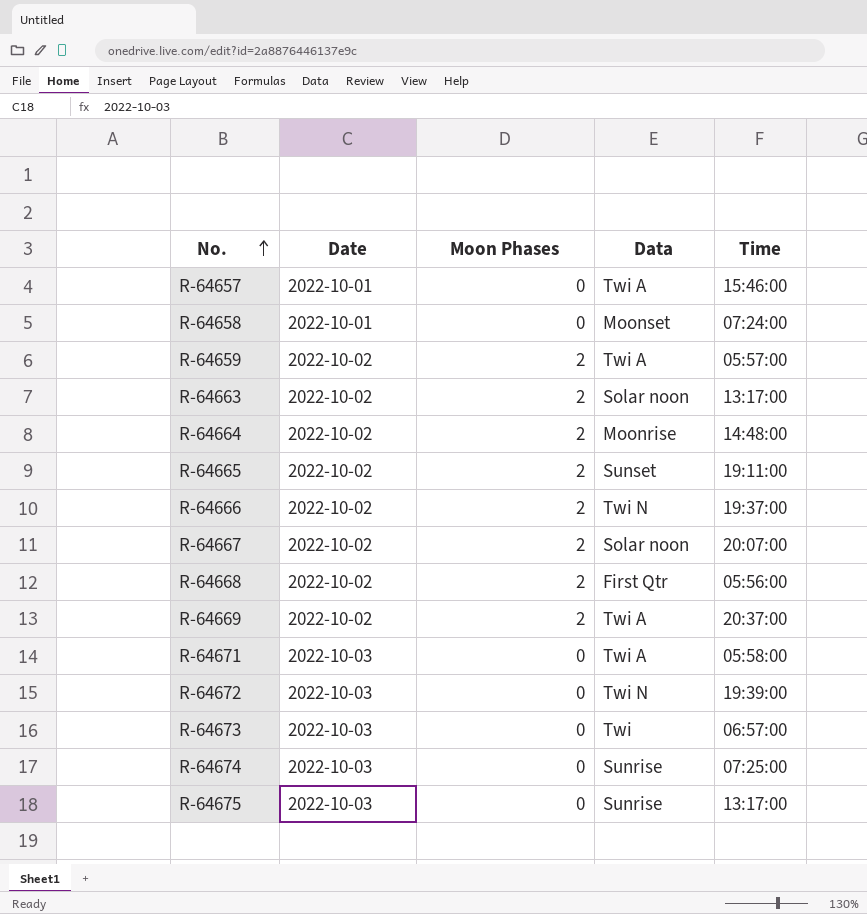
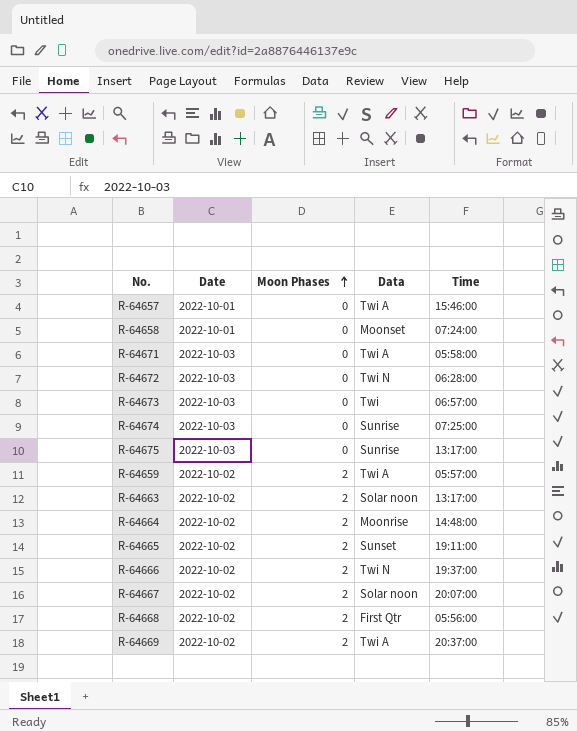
row order: No. ascending -> Moon Phases ascending
R-64672 | Time: 19:39:00 -> 06:28:00

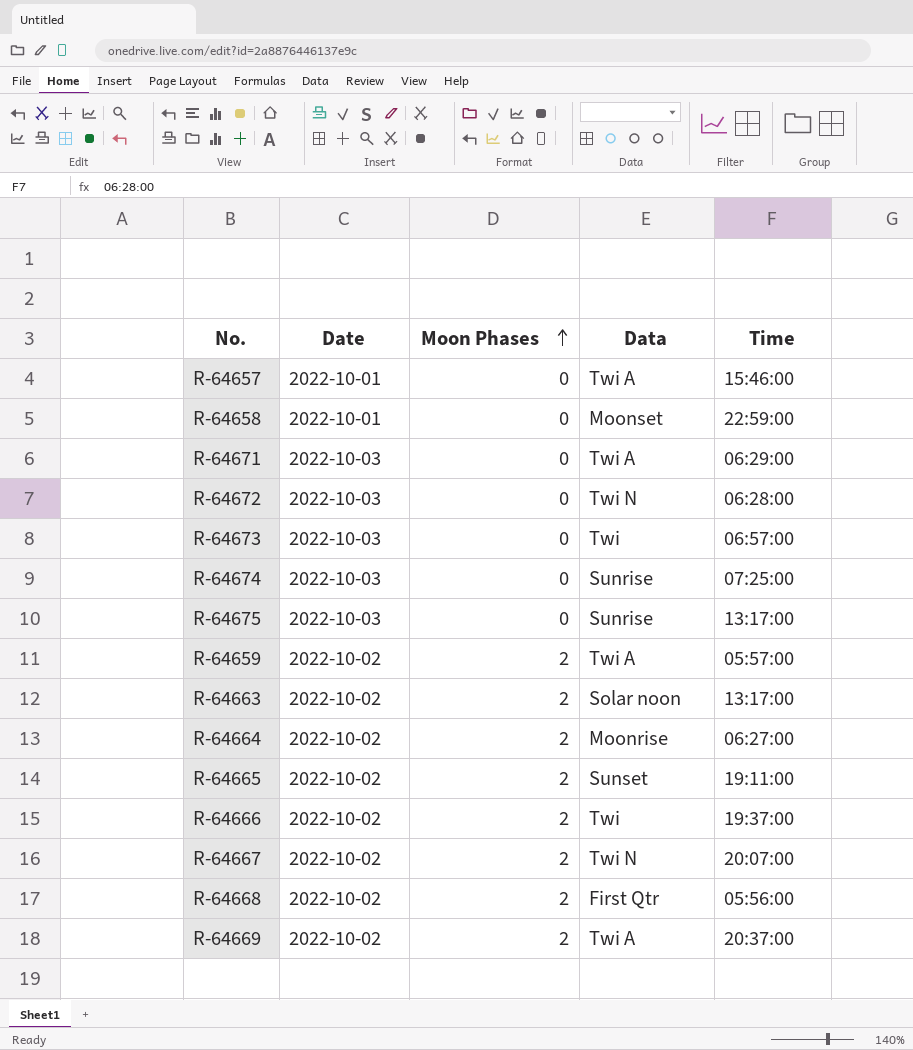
R-64658 | Time: 07:24:00 -> 22:59:00
R-64671 | Time: 05:58:00 -> 06:29:00
R-64664 | Time: 14:48:00 -> 06:27:00
R-64666 | Data: Twi N -> Twi
R-64667 | Data: Solar noon -> Twi N

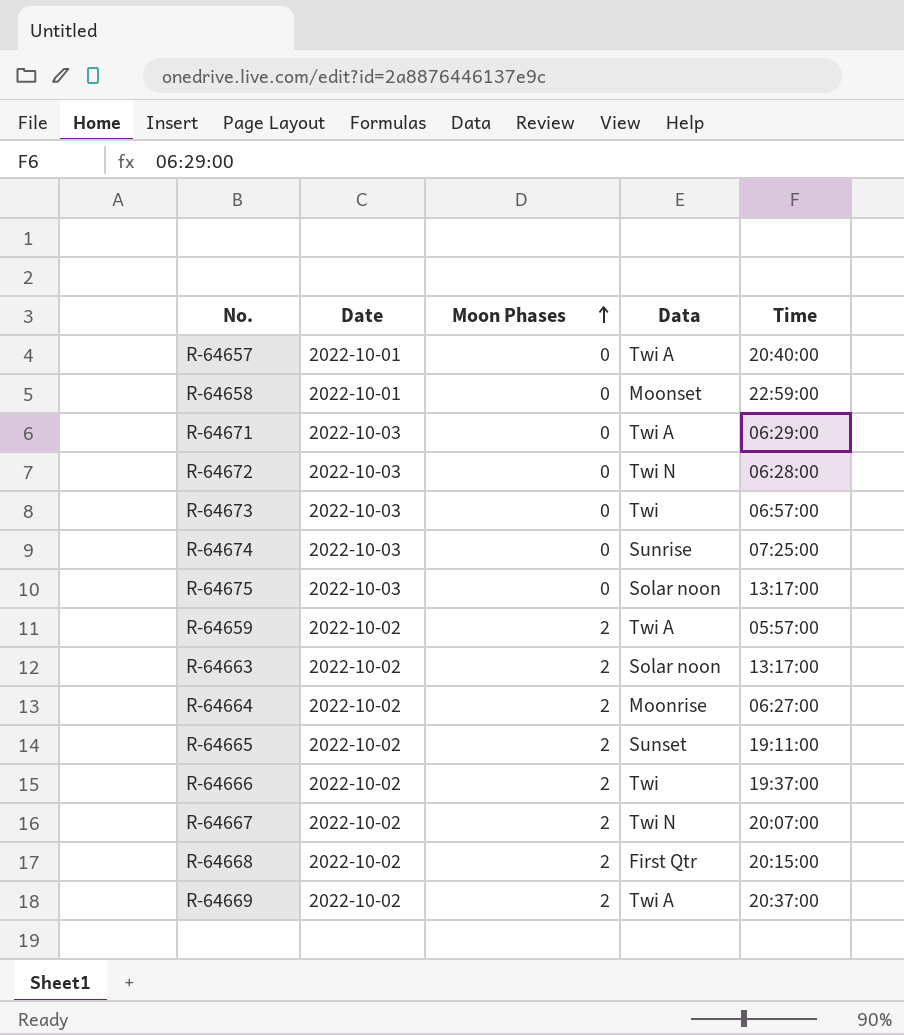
R-64657 | Time: 15:46:00 -> 20:40:00
R-64675 | Data: Sunrise -> Solar noon
R-64668 | Time: 05:56:00 -> 20:15:00

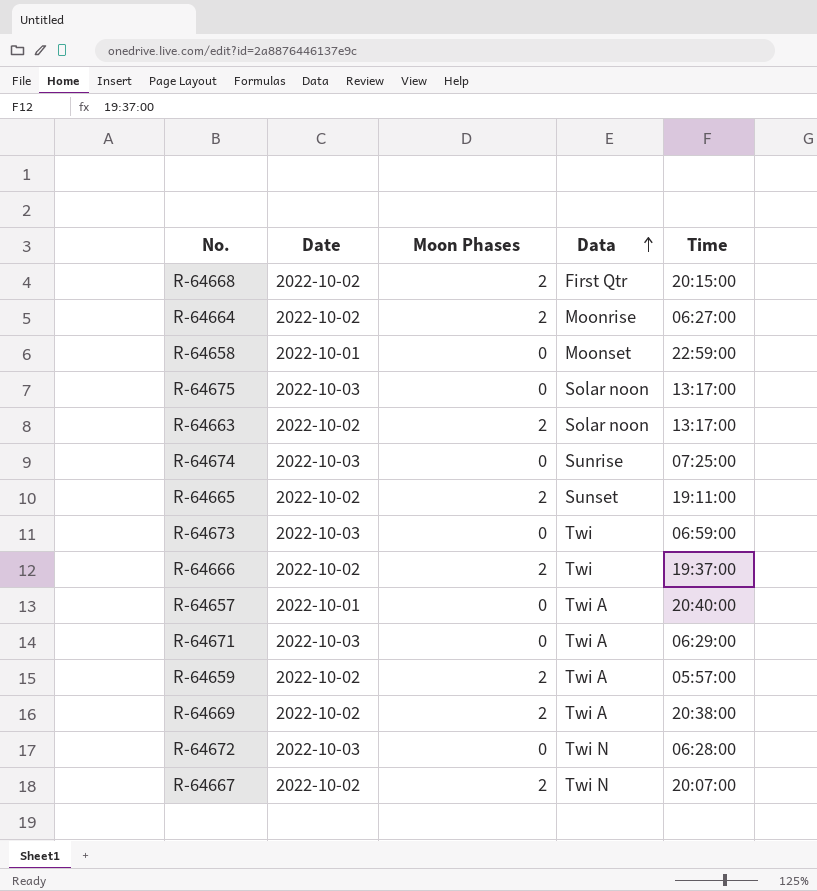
row order: Moon Phases ascending -> Data ascending
R-64673 | Time: 06:57:00 -> 06:59:00
R-64669 | Time: 20:37:00 -> 20:38:00

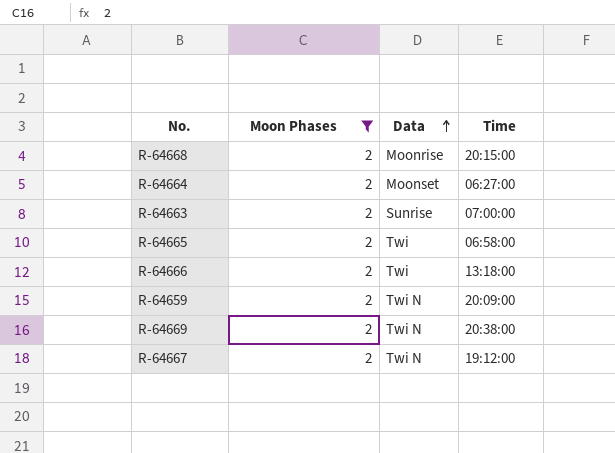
filter: none -> Moon Phases = 2
column Date | position: 2 -> none
R-64668 | Data: First Qtr -> Moonrise
R-64664 | Data: Moonrise -> Moonset
R-64663 | Data: Solar noon -> Sunrise
R-64663 | Time: 13:17:00 -> 07:00:00
R-64665 | Data: Sunset -> Twi
R-64665 | Time: 19:11:00 -> 06:58:00
R-64666 | Time: 19:37:00 -> 13:18:00
R-64659 | Data: Twi A -> Twi N
R-64659 | Time: 05:57:00 -> 20:09:00
R-64669 | Data: Twi A -> Twi N
R-64667 | Time: 20:07:00 -> 19:12:00

